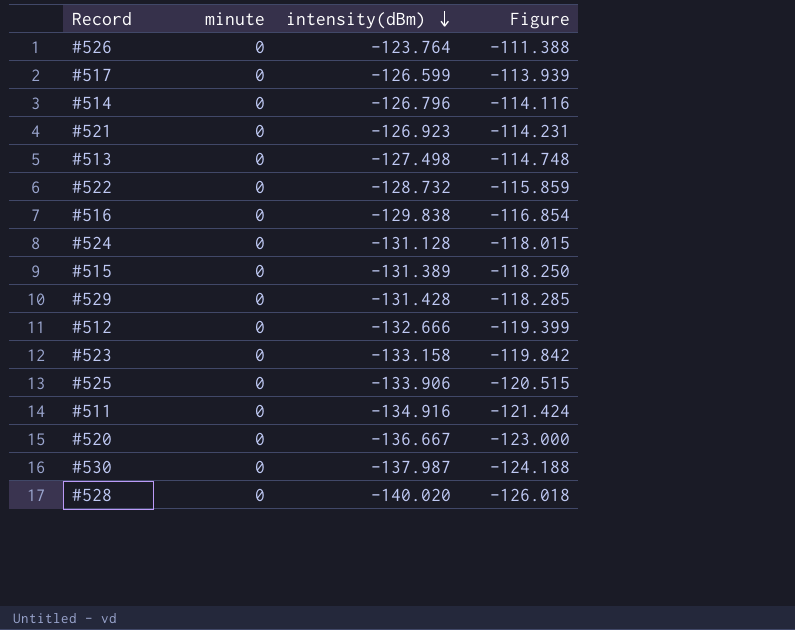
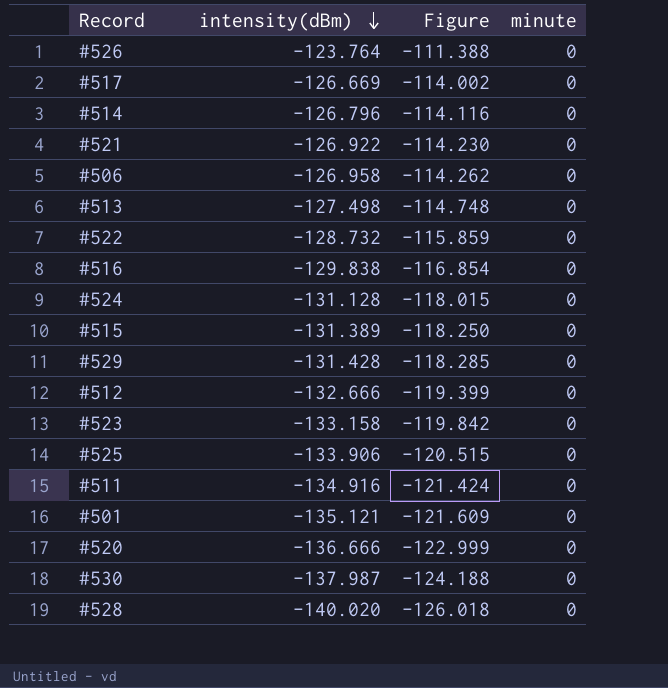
column minute | position: 2 -> 4
#517 | intensity(dBm): -126.599 -> -126.669
#517 | Figure: -113.939 -> -114.002
#521 | intensity(dBm): -126.923 -> -126.922
#521 | Figure: -114.231 -> -114.230
row #506: none -> -126.958 | -114.262 | 0
row #501: none -> -135.121 | -121.609 | 0
#520 | intensity(dBm): -136.667 -> -136.666
#520 | Figure: -123.000 -> -122.999

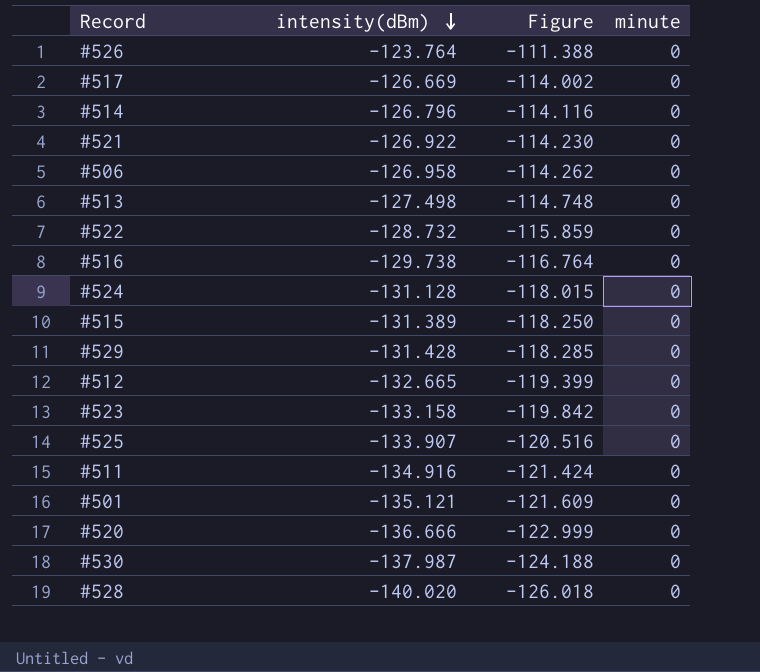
#516 | intensity(dBm): -129.838 -> -129.738
#516 | Figure: -116.854 -> -116.764
#512 | intensity(dBm): -132.666 -> -132.665
#525 | intensity(dBm): -133.906 -> -133.907
#525 | Figure: -120.515 -> -120.516

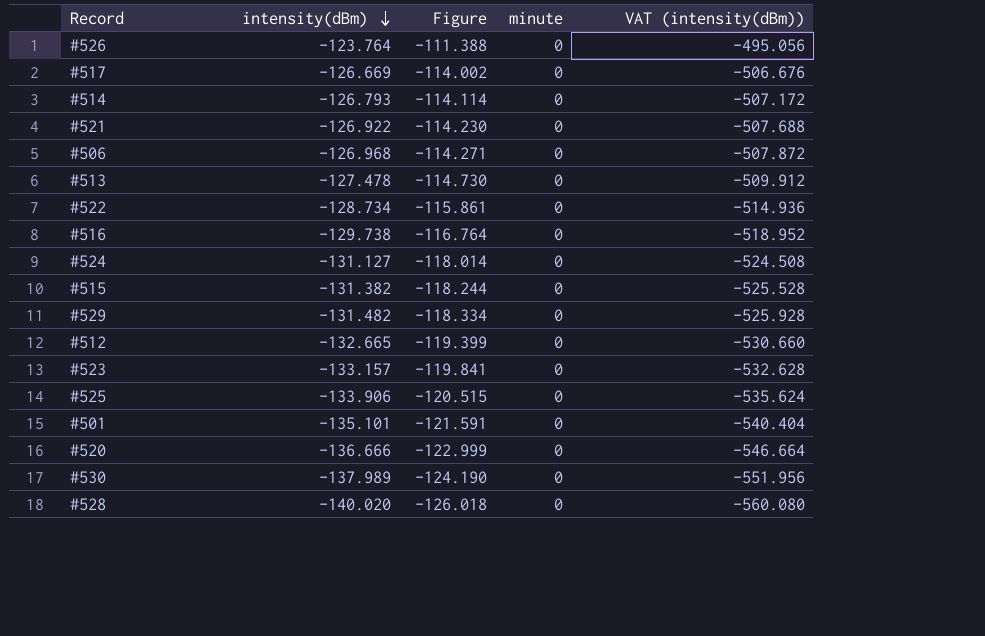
column VAT (intensity(dBm)) | formula: none -> [intensity(dBm)] * 4
row #511: -134.916 | -121.424 | 0 -> none
#514 | intensity(dBm): -126.796 -> -126.793
#514 | Figure: -114.116 -> -114.114
#506 | intensity(dBm): -126.958 -> -126.968
#506 | Figure: -114.262 -> -114.271
#513 | intensity(dBm): -127.498 -> -127.478
#513 | Figure: -114.748 -> -114.730
#522 | intensity(dBm): -128.732 -> -128.734
#522 | Figure: -115.859 -> -115.861
#524 | intensity(dBm): -131.128 -> -131.127
#524 | Figure: -118.015 -> -118.014
#515 | intensity(dBm): -131.389 -> -131.382
#515 | Figure: -118.250 -> -118.244
#529 | intensity(dBm): -131.428 -> -131.482
#529 | Figure: -118.285 -> -118.334
#523 | intensity(dBm): -133.158 -> -133.157
#523 | Figure: -119.842 -> -119.841
#525 | intensity(dBm): -133.907 -> -133.906
#525 | Figure: -120.516 -> -120.515
#501 | intensity(dBm): -135.121 -> -135.101
#501 | Figure: -121.609 -> -121.591
#530 | intensity(dBm): -137.987 -> -137.989
#530 | Figure: -124.188 -> -124.190

